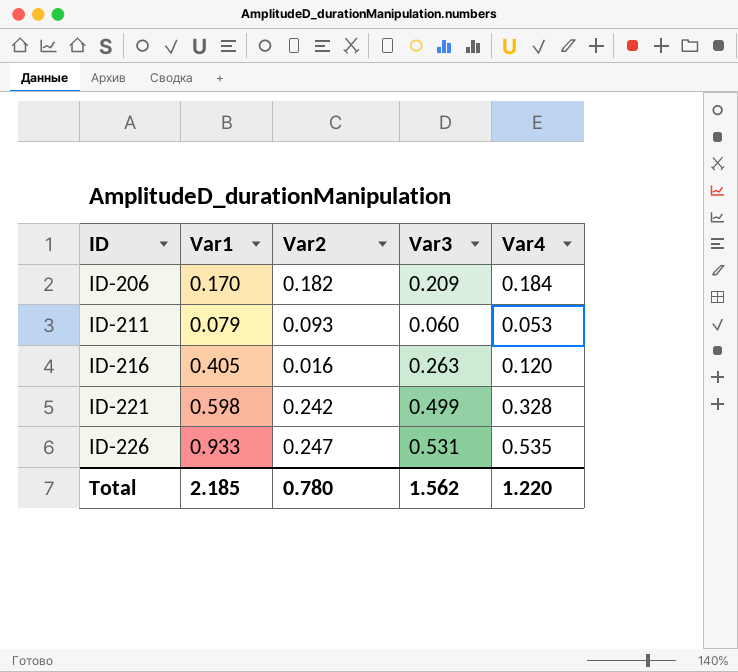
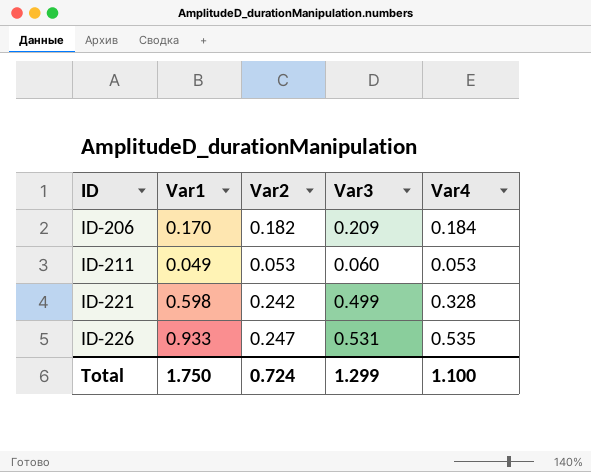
row ID-216: 0.405 | 0.016 | 0.263 | 0.120 -> none
ID-211 | Var1: 0.079 -> 0.049
ID-211 | Var2: 0.093 -> 0.053
Total | Var1: 2.185 -> 1.750
Total | Var2: 0.780 -> 0.724
Total | Var3: 1.562 -> 1.299
Total | Var4: 1.220 -> 1.100

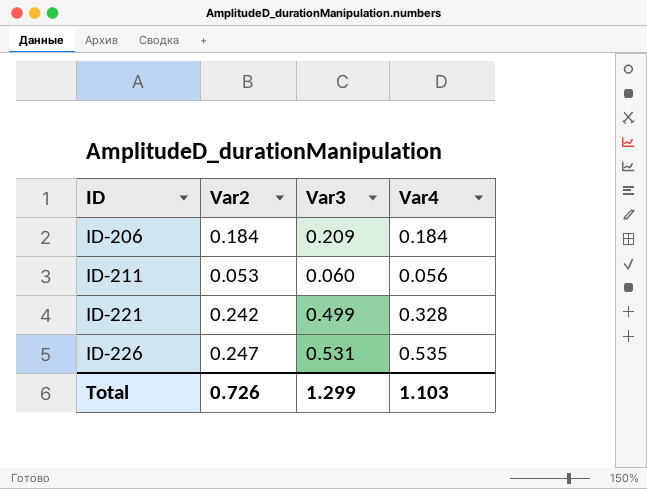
column Var1 | position: 2 -> none
ID-206 | Var2: 0.182 -> 0.184
ID-211 | Var4: 0.053 -> 0.056
Total | Var2: 0.724 -> 0.726
Total | Var4: 1.100 -> 1.103

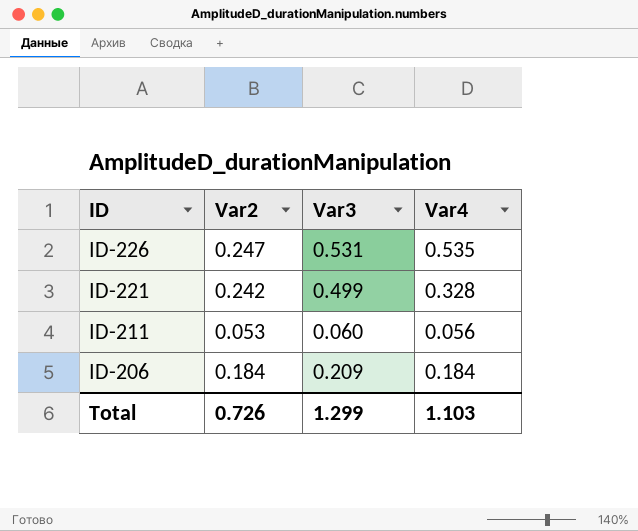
row order: ID ascending -> ID descending

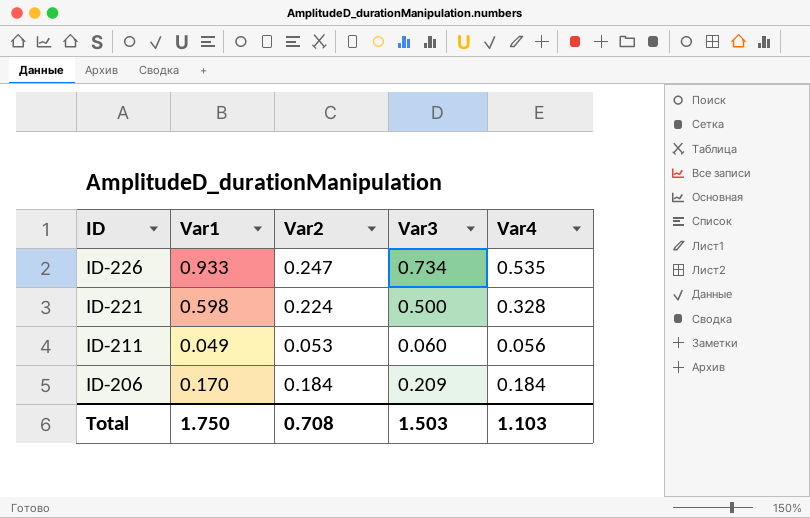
column Var1 | position: none -> 2
ID-226 | Var3: 0.531 -> 0.734
ID-221 | Var2: 0.242 -> 0.224
ID-221 | Var3: 0.499 -> 0.500
Total | Var2: 0.726 -> 0.708
Total | Var3: 1.299 -> 1.503

